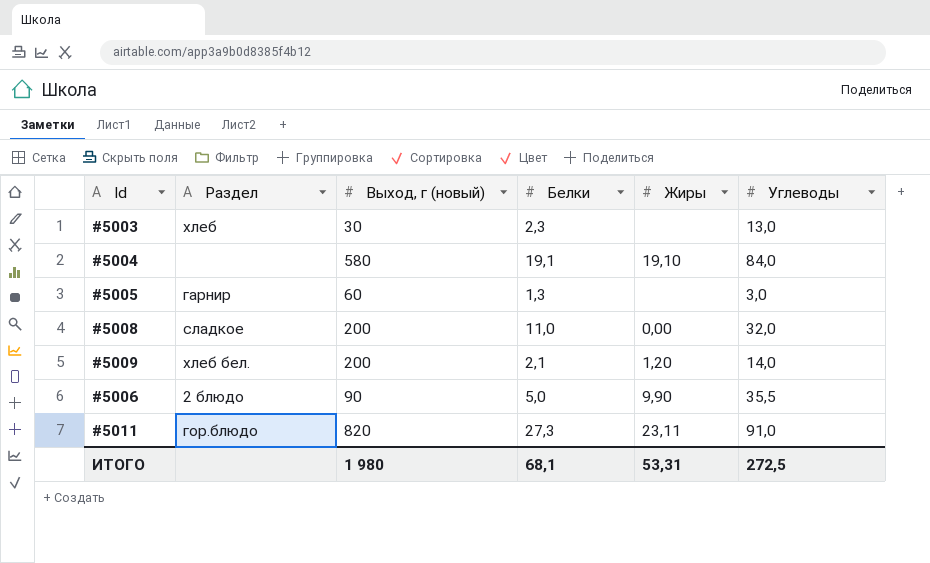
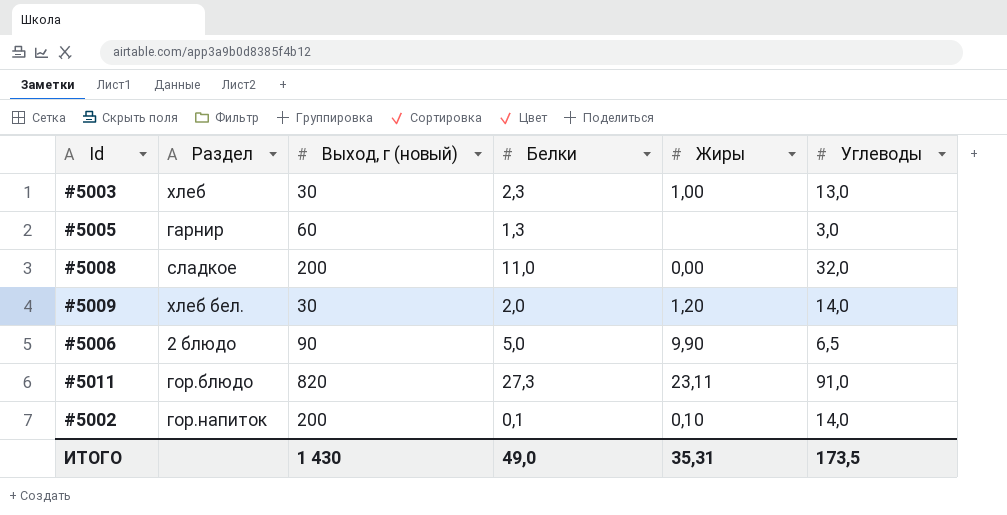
row #5004: none | 580 | 19,1 | 19,10 | 84,0 -> none
#5003 | Жиры: none -> 1,00
#5009 | Выход, г (новый): 200 -> 30
#5009 | Белки: 2,1 -> 2,0
#5006 | Углеводы: 35,5 -> 6,5
row #5002: none -> гор.напиток | 200 | 0,1 | 0,10 | 14,0
ИТОГО | Выход, г (новый): 1 980 -> 1 430
ИТОГО | Белки: 68,1 -> 49,0
ИТОГО | Жиры: 53,31 -> 35,31
ИТОГО | Углеводы: 272,5 -> 173,5

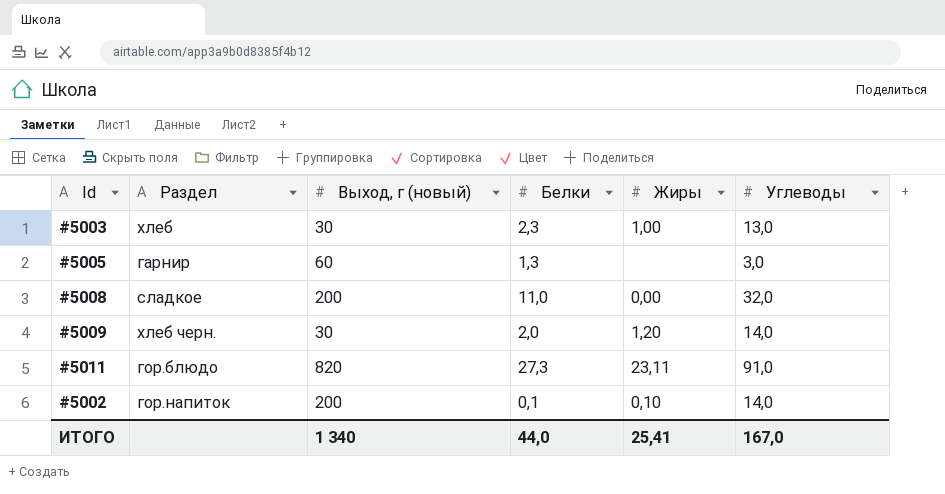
row #5006: 2 блюдо | 90 | 5,0 | 9,90 | 6,5 -> none
#5009 | Раздел: хлеб бел. -> хлеб черн.
ИТОГО | Выход, г (новый): 1 430 -> 1 340
ИТОГО | Белки: 49,0 -> 44,0
ИТОГО | Жиры: 35,31 -> 25,41
ИТОГО | Углеводы: 173,5 -> 167,0

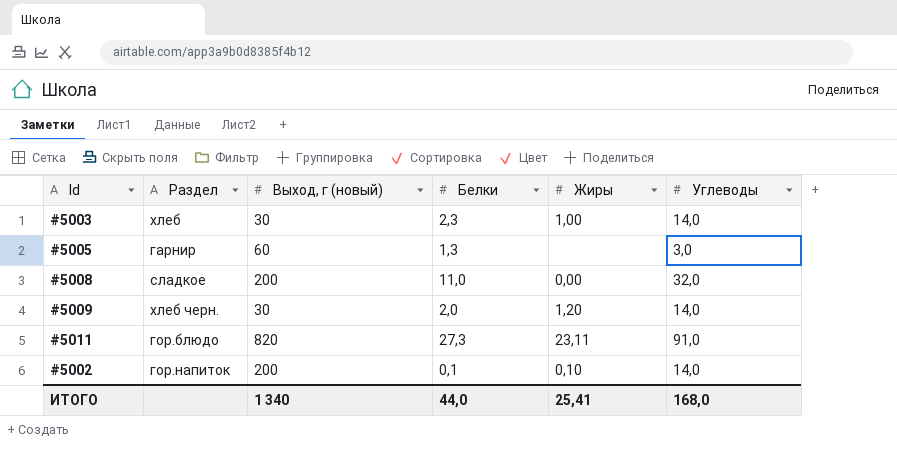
#5003 | Углеводы: 13,0 -> 14,0
ИТОГО | Углеводы: 167,0 -> 168,0

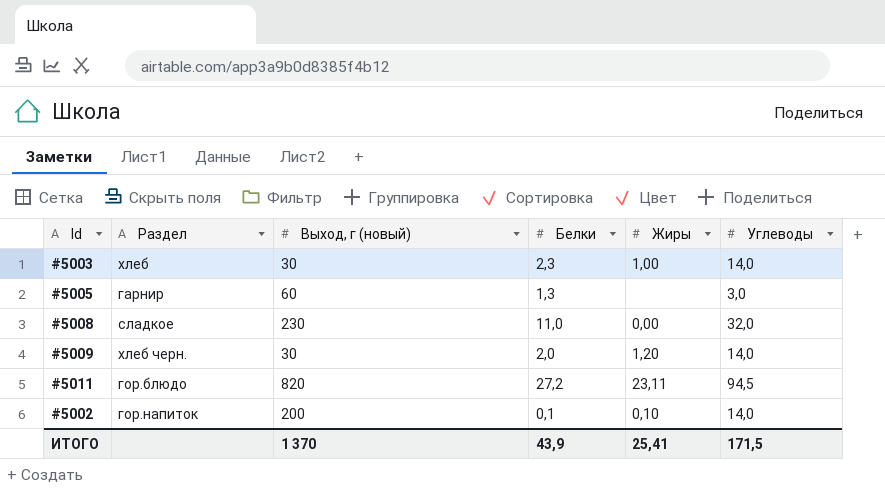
#5008 | Выход, г (новый): 200 -> 230
#5011 | Белки: 27,3 -> 27,2
#5011 | Углеводы: 91,0 -> 94,5
ИТОГО | Выход, г (новый): 1 340 -> 1 370
ИТОГО | Белки: 44,0 -> 43,9
ИТОГО | Углеводы: 168,0 -> 171,5

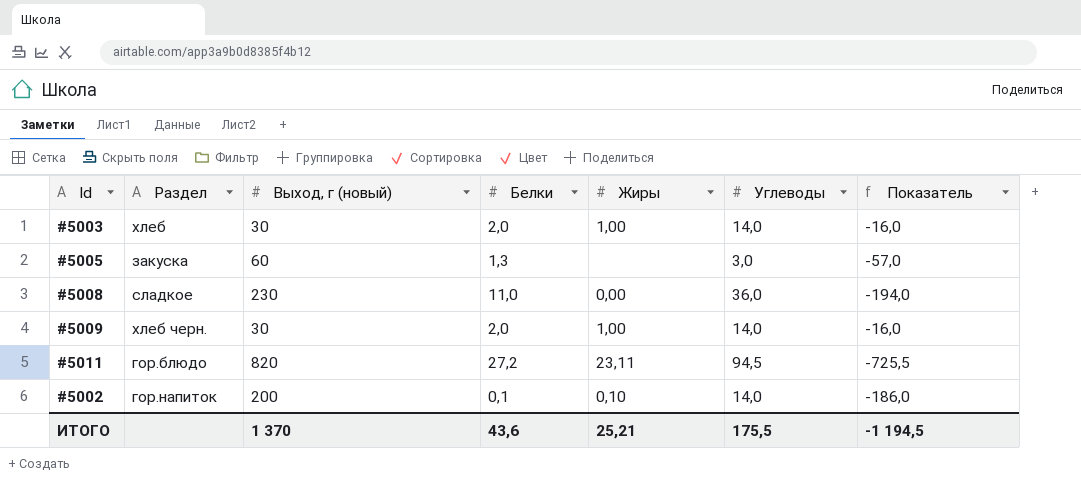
column Показатель | formula: none -> [Углеводы] - [Выход, г (новый)]
#5003 | Белки: 2,3 -> 2,0
#5005 | Раздел: гарнир -> закуска
#5008 | Углеводы: 32,0 -> 36,0
#5009 | Жиры: 1,20 -> 1,00
ИТОГО | Белки: 43,9 -> 43,6
ИТОГО | Жиры: 25,41 -> 25,21
ИТОГО | Углеводы: 171,5 -> 175,5

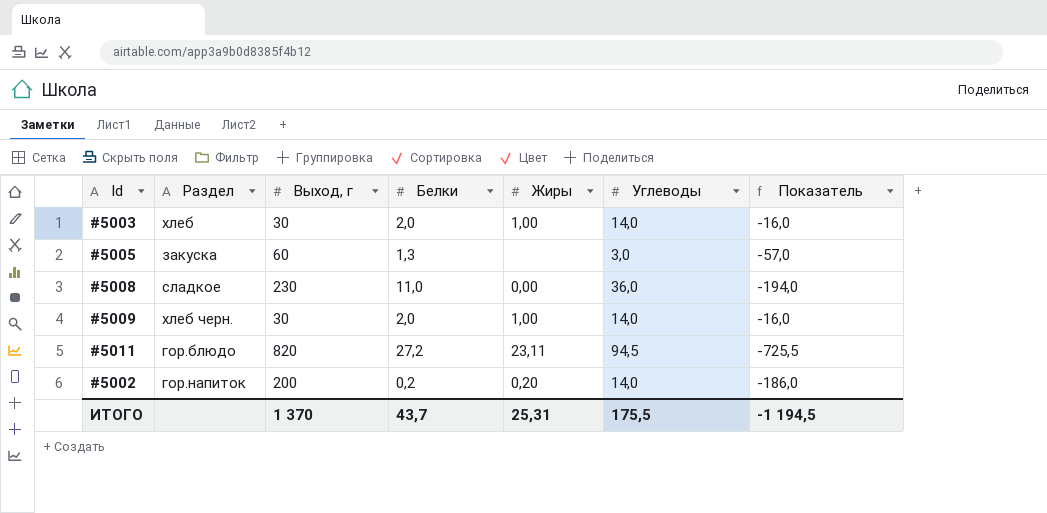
column name: Выход, г (новый) -> Выход, г
#5002 | Белки: 0,1 -> 0,2
#5002 | Жиры: 0,10 -> 0,20
ИТОГО | Белки: 43,6 -> 43,7
ИТОГО | Жиры: 25,21 -> 25,31

